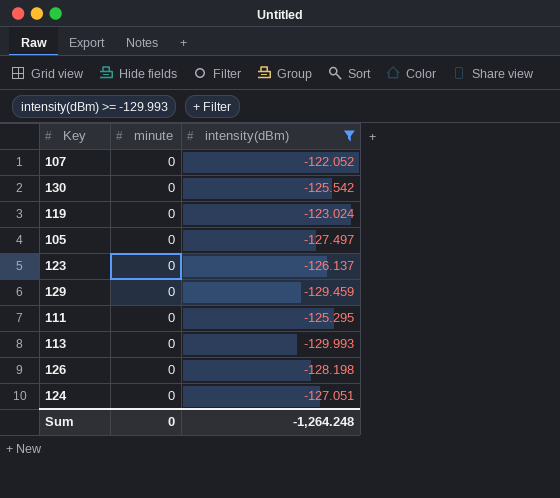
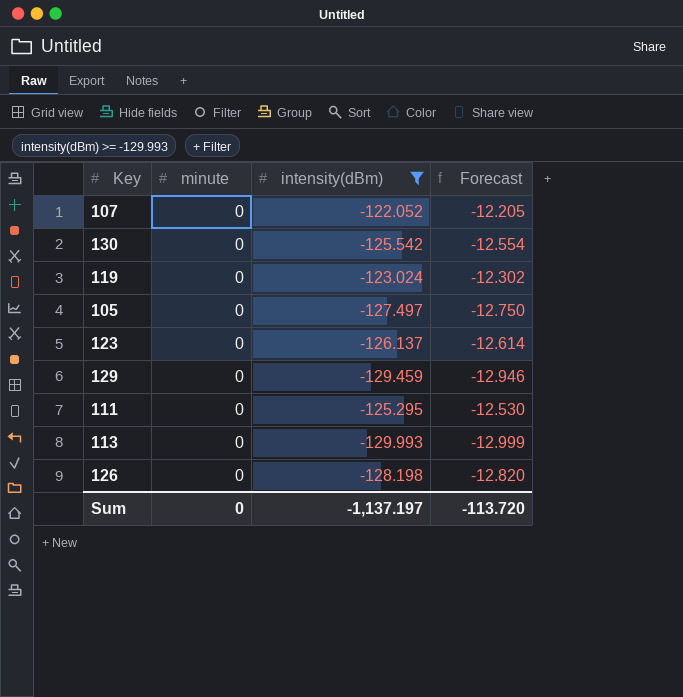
column Forecast | formula: none -> [intensity(dBm)] * 0.1
row 124: 0 | -127.051 -> none
Sum | intensity(dBm): -1,264.248 -> -1,137.197

